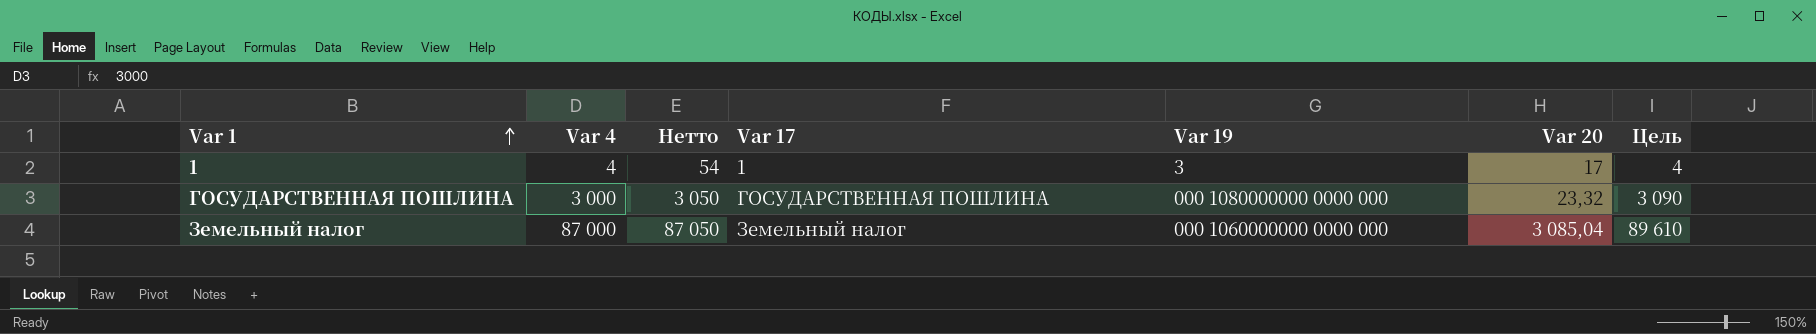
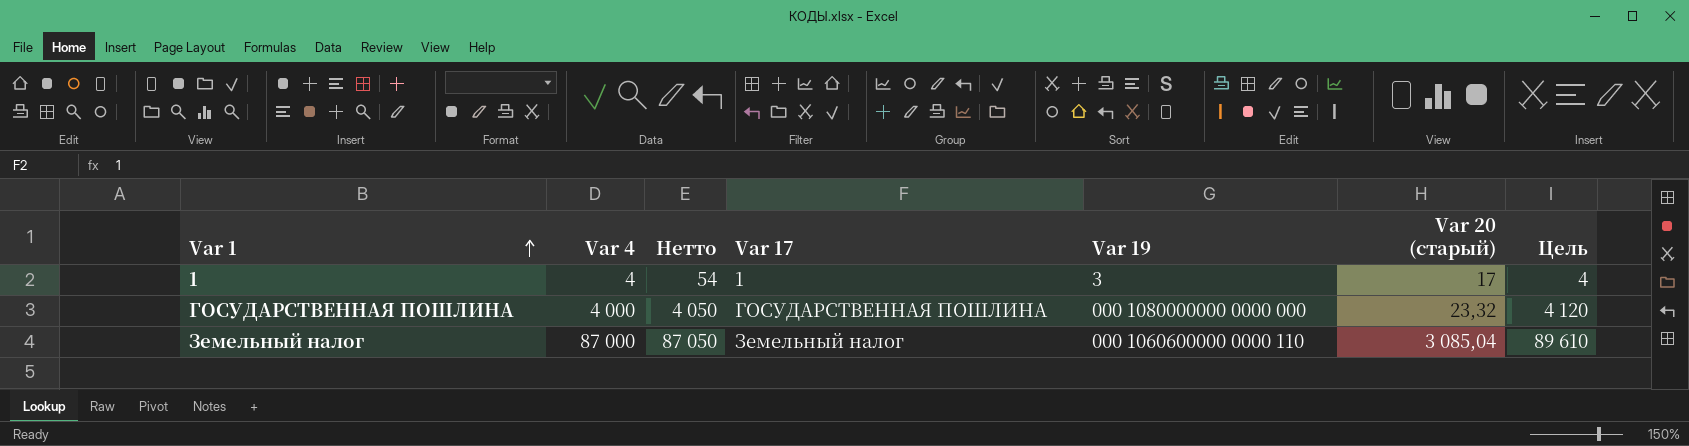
column name: Var 20 -> Var 20 (старый)
ГОСУДАРСТВЕННАЯ ПОШЛИНА | Var 4: 3 000 -> 4 000
ГОСУДАРСТВЕННАЯ ПОШЛИНА | Нетто: 3 050 -> 4 050
ГОСУДАРСТВЕННАЯ ПОШЛИНА | Цель: 3 090 -> 4 120
Земельный налог | Var 19: 000 1060000000 0000 000 -> 000 1060600000 0000 110

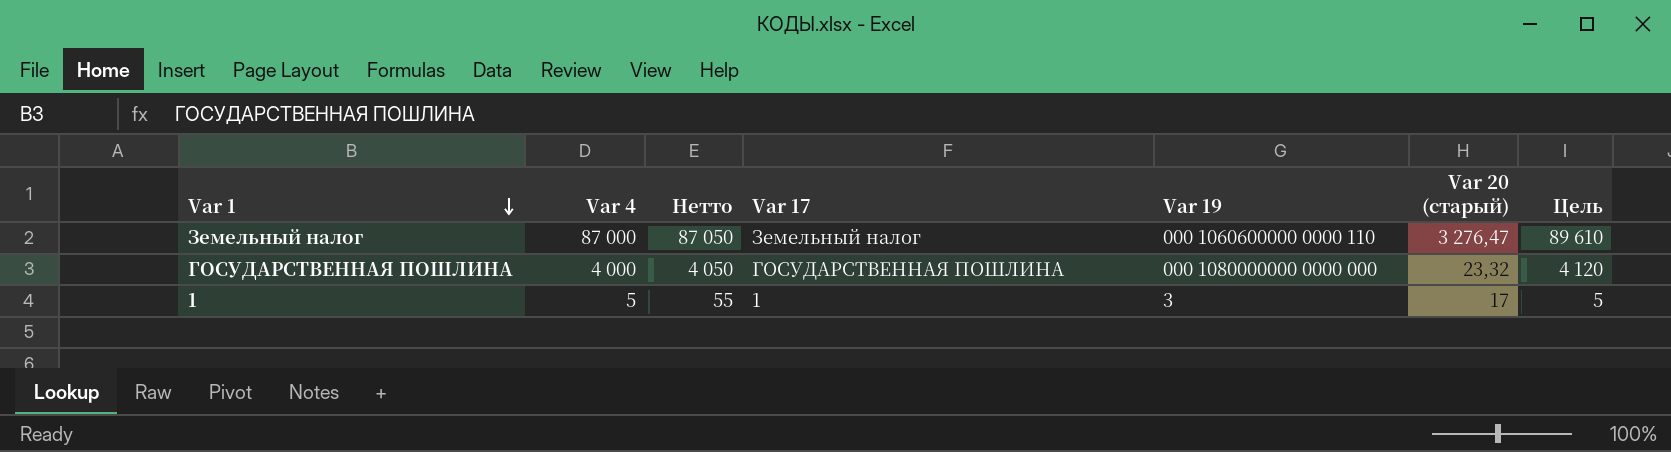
row order: Var 1 ascending -> Var 1 descending
Земельный налог | Var 20 (старый): 3 085,04 -> 3 276,47
1 | Var 4: 4 -> 5
1 | Нетто: 54 -> 55
1 | Цель: 4 -> 5

